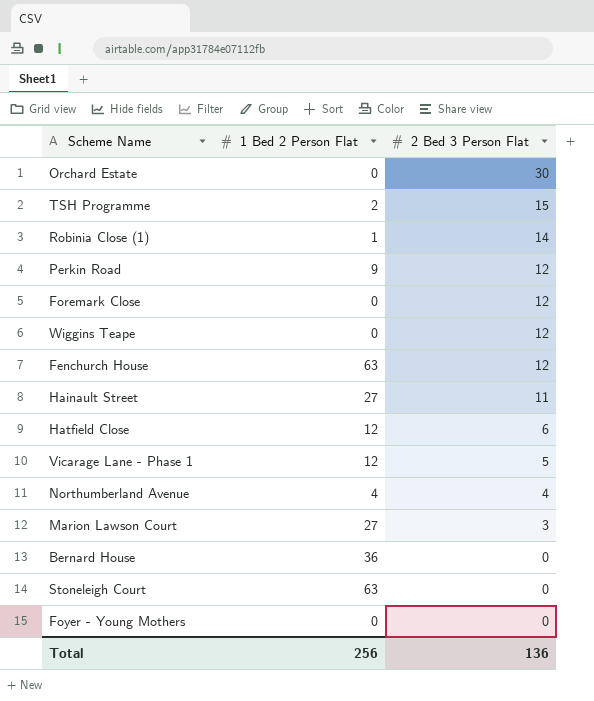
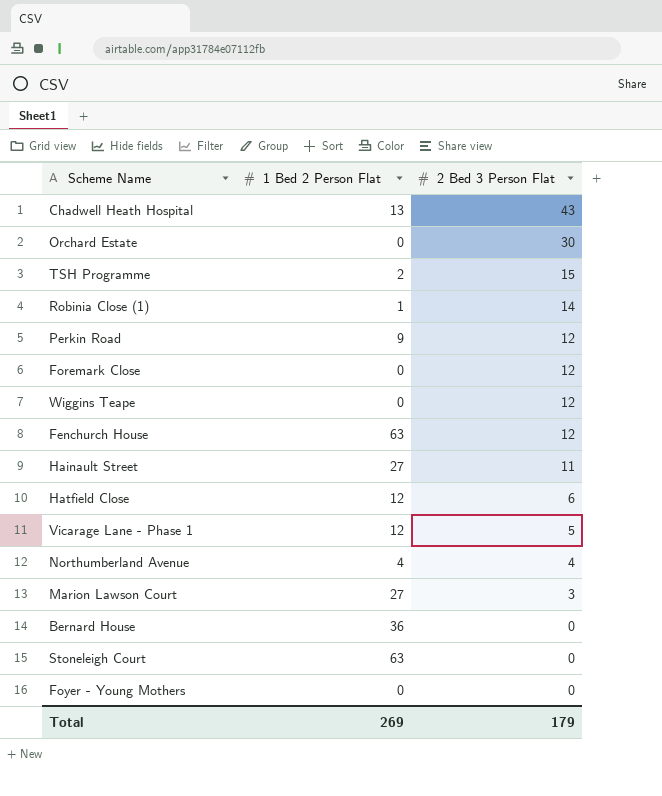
row Chadwell Heath Hospital: none -> 13 | 43
Total | 1 Bed 2 Person Flat: 256 -> 269
Total | 2 Bed 3 Person Flat: 136 -> 179

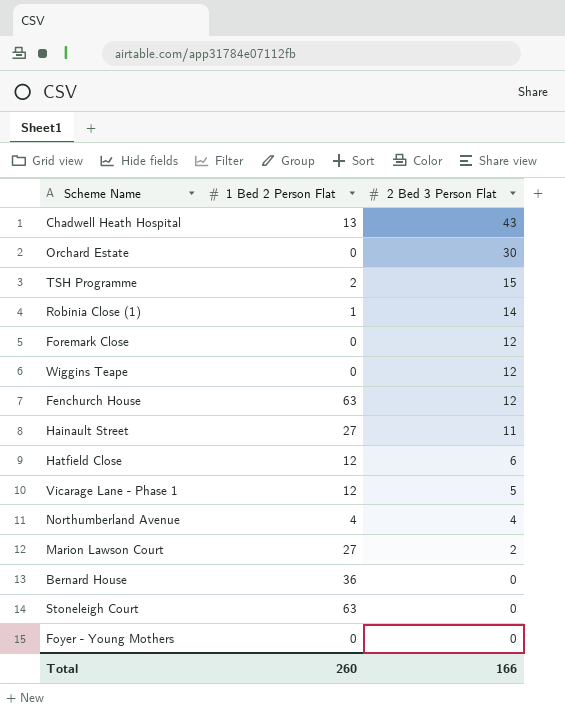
row Perkin Road: 9 | 12 -> none
Marion Lawson Court | 2 Bed 3 Person Flat: 3 -> 2
Total | 1 Bed 2 Person Flat: 269 -> 260
Total | 2 Bed 3 Person Flat: 179 -> 166

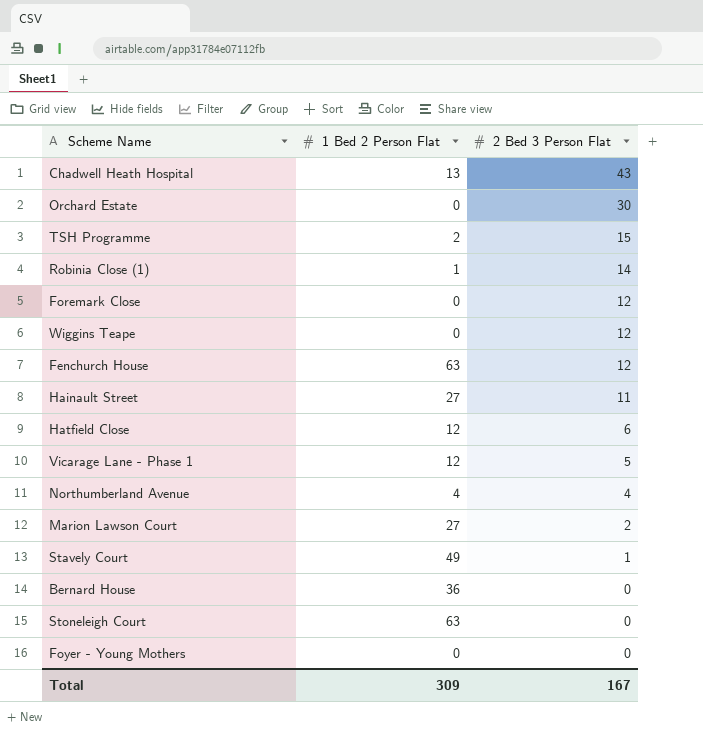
row Stavely Court: none -> 49 | 1
Total | 1 Bed 2 Person Flat: 260 -> 309
Total | 2 Bed 3 Person Flat: 166 -> 167

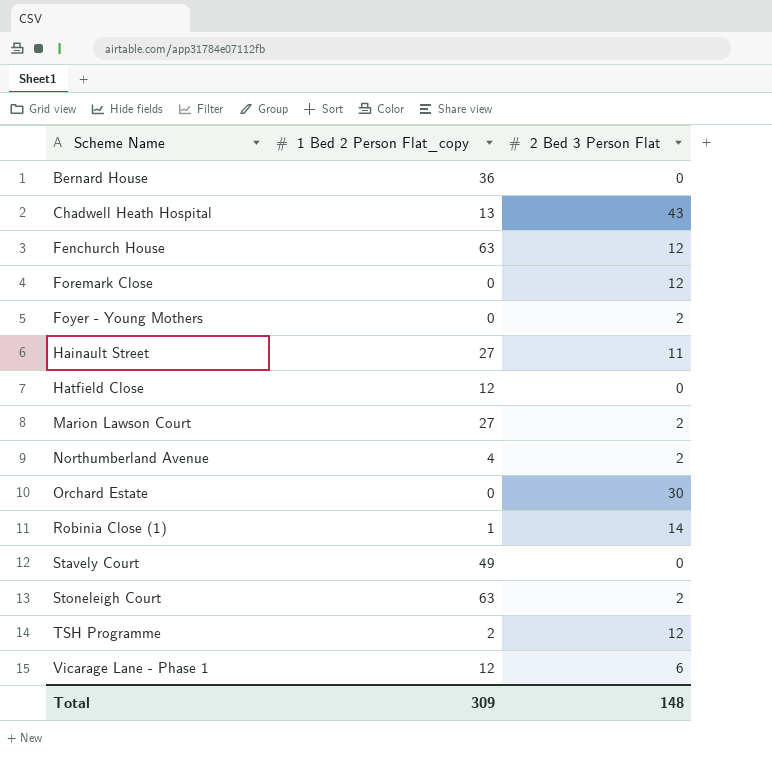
row order: 2 Bed 3 Person Flat descending -> Scheme Name ascending
column name: 1 Bed 2 Person Flat -> 1 Bed 2 Person Flat_copy
row Wiggins Teape: 0 | 12 -> none
Foyer - Young Mothers | 2 Bed 3 Person Flat: 0 -> 2
Hatfield Close | 2 Bed 3 Person Flat: 6 -> 0
Northumberland Avenue | 2 Bed 3 Person Flat: 4 -> 2
Stavely Court | 2 Bed 3 Person Flat: 1 -> 0
Stoneleigh Court | 2 Bed 3 Person Flat: 0 -> 2
TSH Programme | 2 Bed 3 Person Flat: 15 -> 12
Vicarage Lane - Phase 1 | 2 Bed 3 Person Flat: 5 -> 6
Total | 2 Bed 3 Person Flat: 167 -> 148

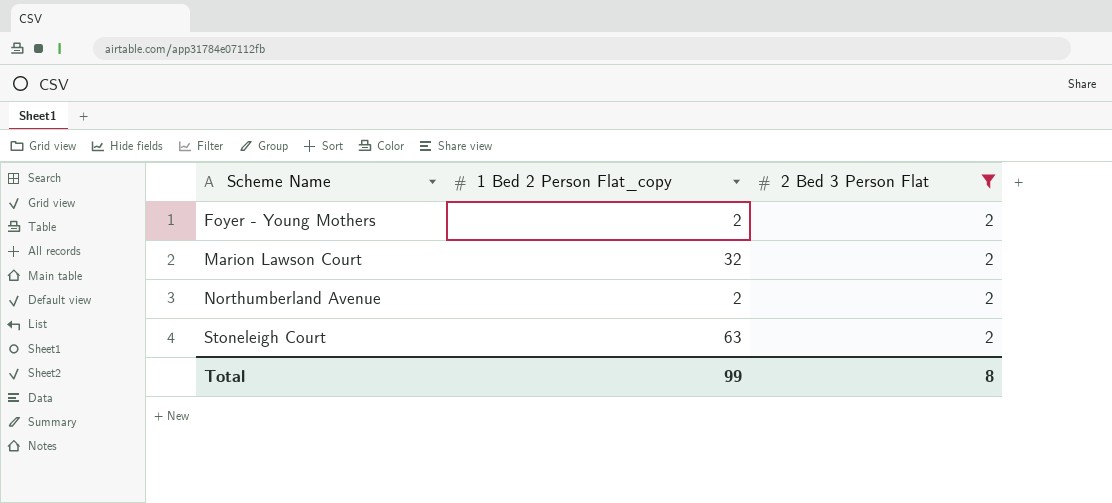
filter: none -> 2 Bed 3 Person Flat = 2
Foyer - Young Mothers | 1 Bed 2 Person Flat_copy: 0 -> 2
Marion Lawson Court | 1 Bed 2 Person Flat_copy: 27 -> 32
Northumberland Avenue | 1 Bed 2 Person Flat_copy: 4 -> 2
Total | 1 Bed 2 Person Flat_copy: 309 -> 99
Total | 2 Bed 3 Person Flat: 148 -> 8

